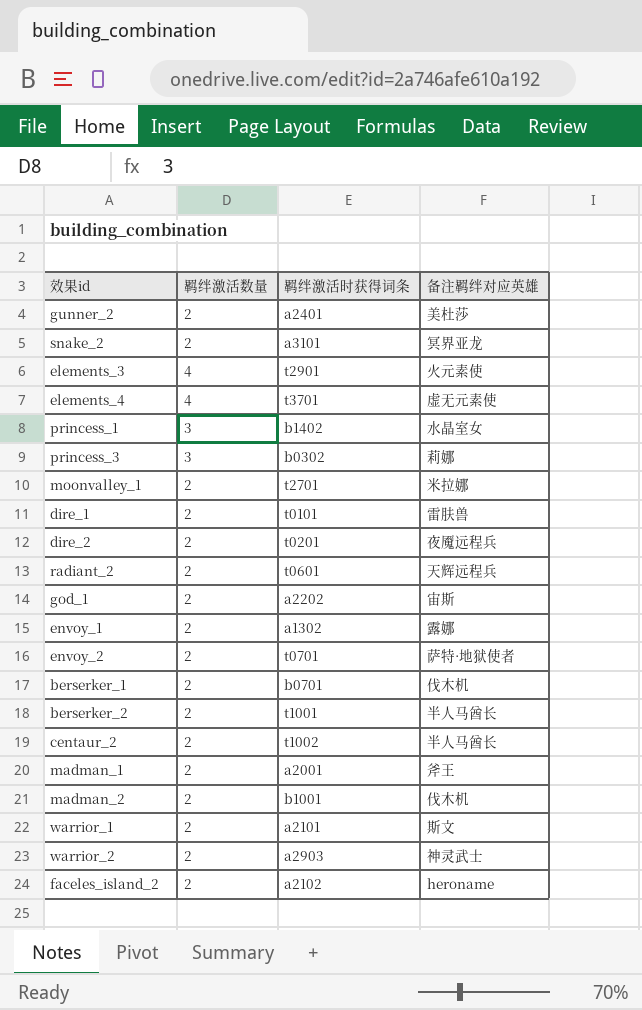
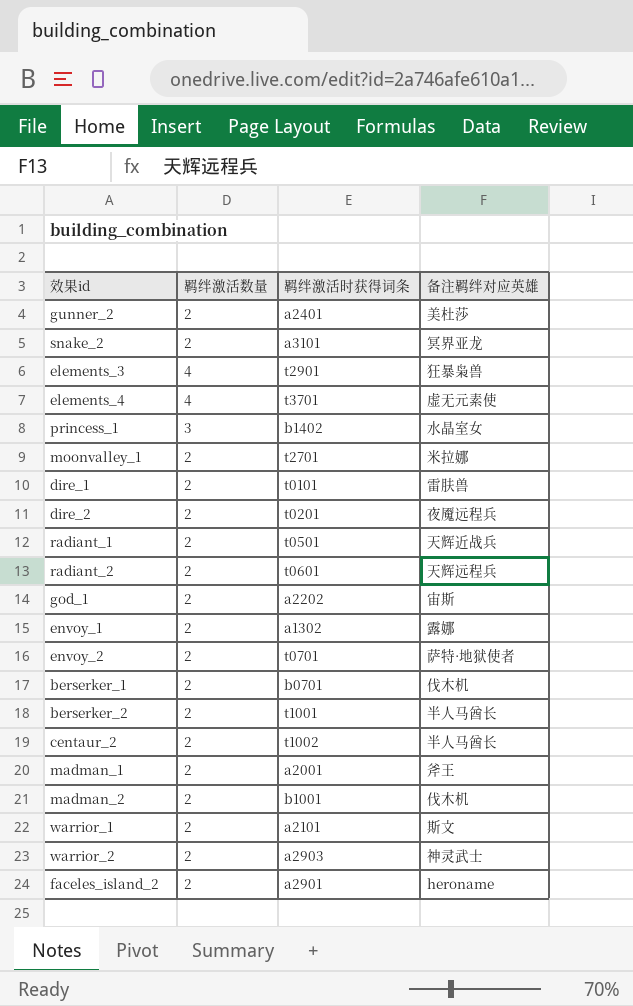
row princess_3: 3 | b0302 | 莉娜 -> none
elements_3 | 备注羁绊对应英雄: 火元素使 -> 狂暴枭兽
row radiant_1: none -> 2 | t0501 | 天辉近战兵
faceles_island_2 | 羁绊激活时获得词条: a2102 -> a2901

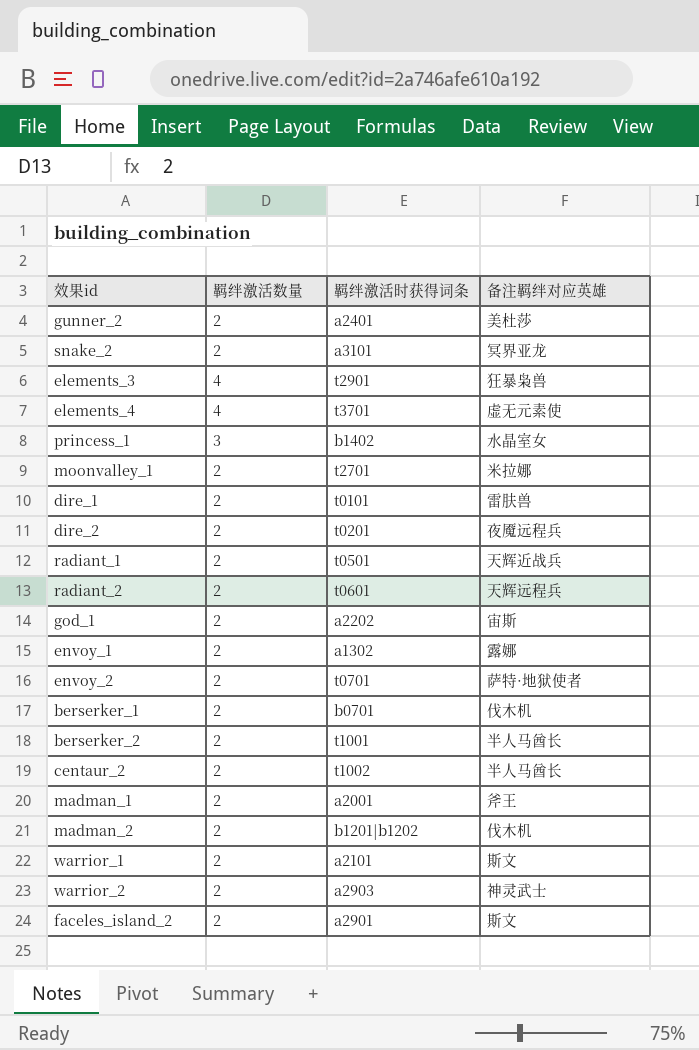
madman_2 | 羁绊激活时获得词条: b1001 -> b1201|b1202
faceles_island_2 | 备注羁绊对应英雄: heroname -> 斯文

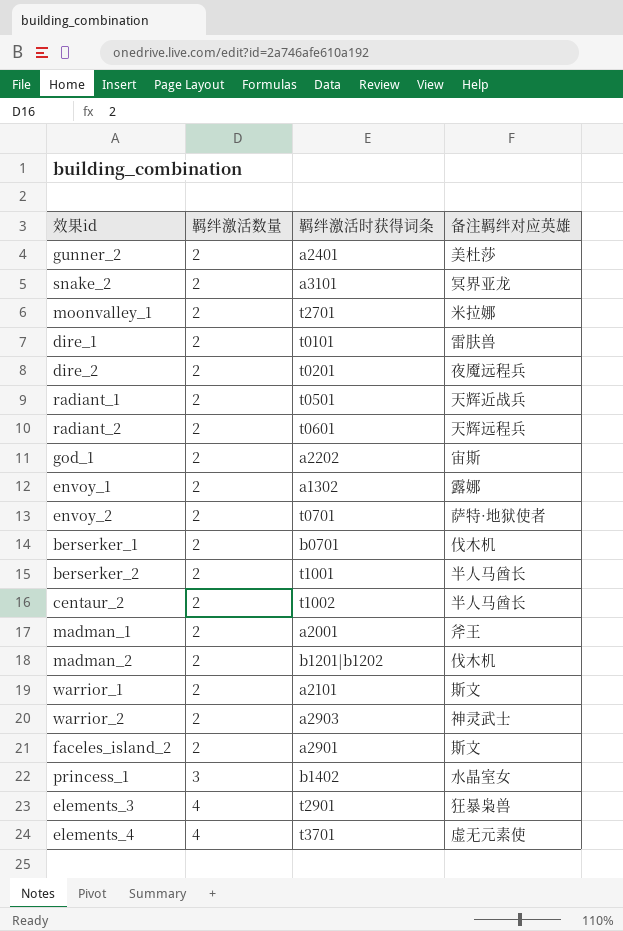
row order: none -> 羁绊激活数量 ascending

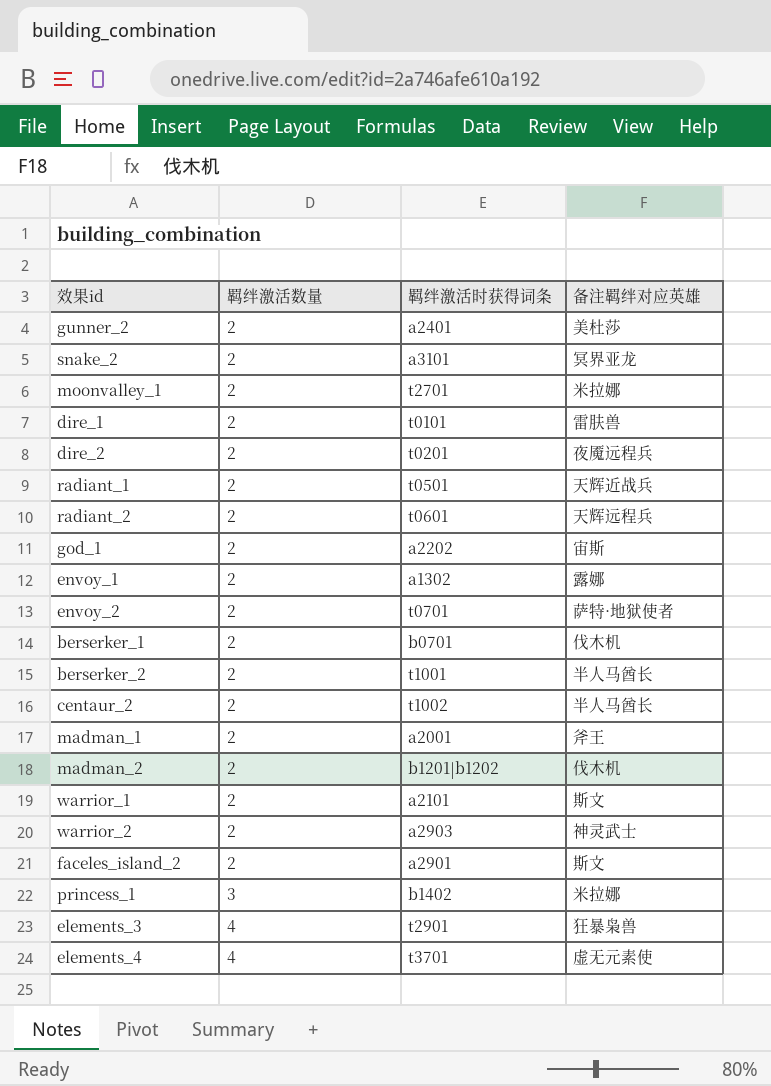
princess_1 | 备注羁绊对应英雄: 水晶室女 -> 米拉娜

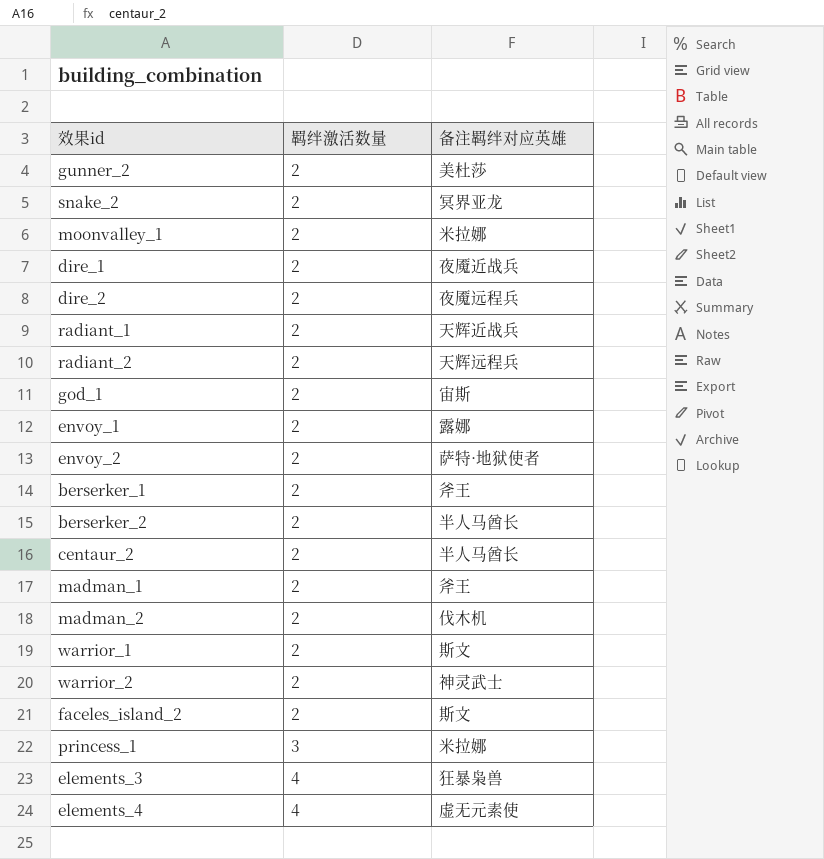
column 羁绊激活时获得词条 | position: 3 -> none
dire_1 | 备注羁绊对应英雄: 雷肤兽 -> 夜魇近战兵
berserker_1 | 备注羁绊对应英雄: 伐木机 -> 斧王

